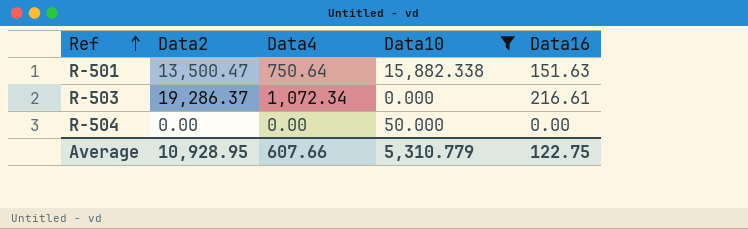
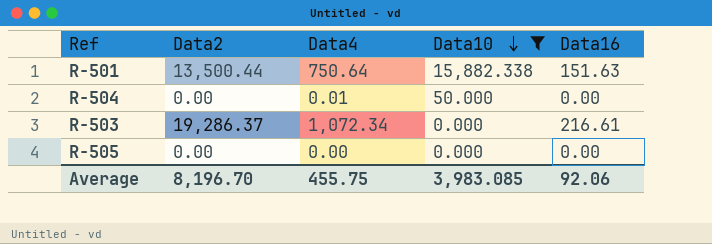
row order: Ref ascending -> Data10 descending
R-501 | Data2: 13,500.47 -> 13,500.44
R-504 | Data4: 0.00 -> 0.01
row R-505: none -> 0.00 | 0.00 | 0.000 | 0.00
Average | Data2: 10,928.95 -> 8,196.70
Average | Data4: 607.66 -> 455.75
Average | Data10: 5,310.779 -> 3,983.085
Average | Data16: 122.75 -> 92.06

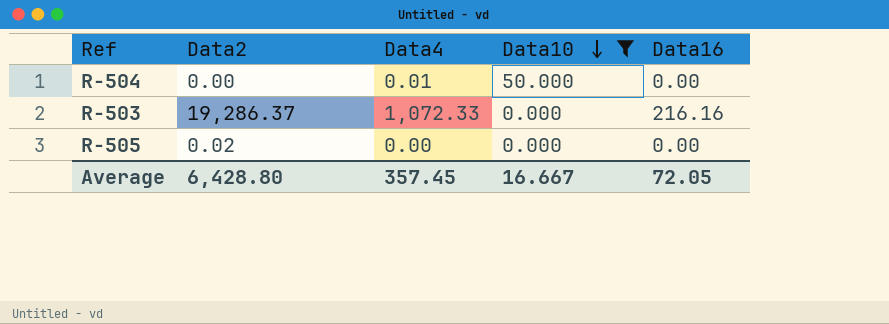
row R-501: 13,500.44 | 750.64 | 15,882.338 | 151.63 -> none
R-503 | Data4: 1,072.34 -> 1,072.33
R-503 | Data16: 216.61 -> 216.16
R-505 | Data2: 0.00 -> 0.02
Average | Data2: 8,196.70 -> 6,428.80
Average | Data4: 455.75 -> 357.45
Average | Data10: 3,983.085 -> 16.667
Average | Data16: 92.06 -> 72.05

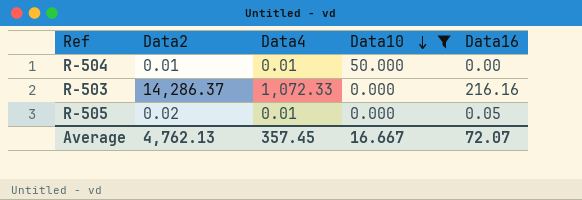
R-504 | Data2: 0.00 -> 0.01
R-503 | Data2: 19,286.37 -> 14,286.37
R-505 | Data4: 0.00 -> 0.01
R-505 | Data16: 0.00 -> 0.05
Average | Data2: 6,428.80 -> 4,762.13
Average | Data16: 72.05 -> 72.07

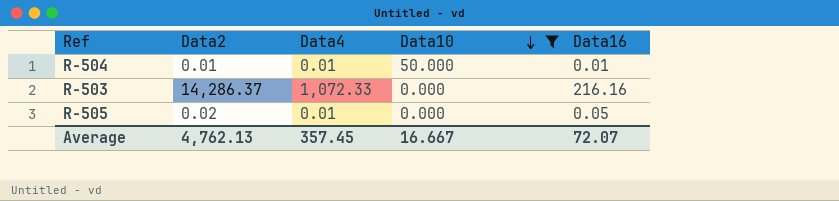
R-504 | Data16: 0.00 -> 0.01

